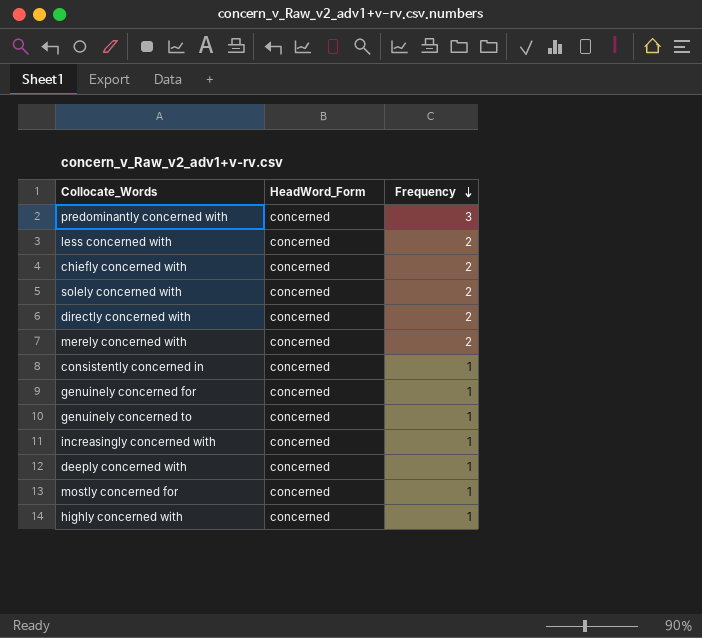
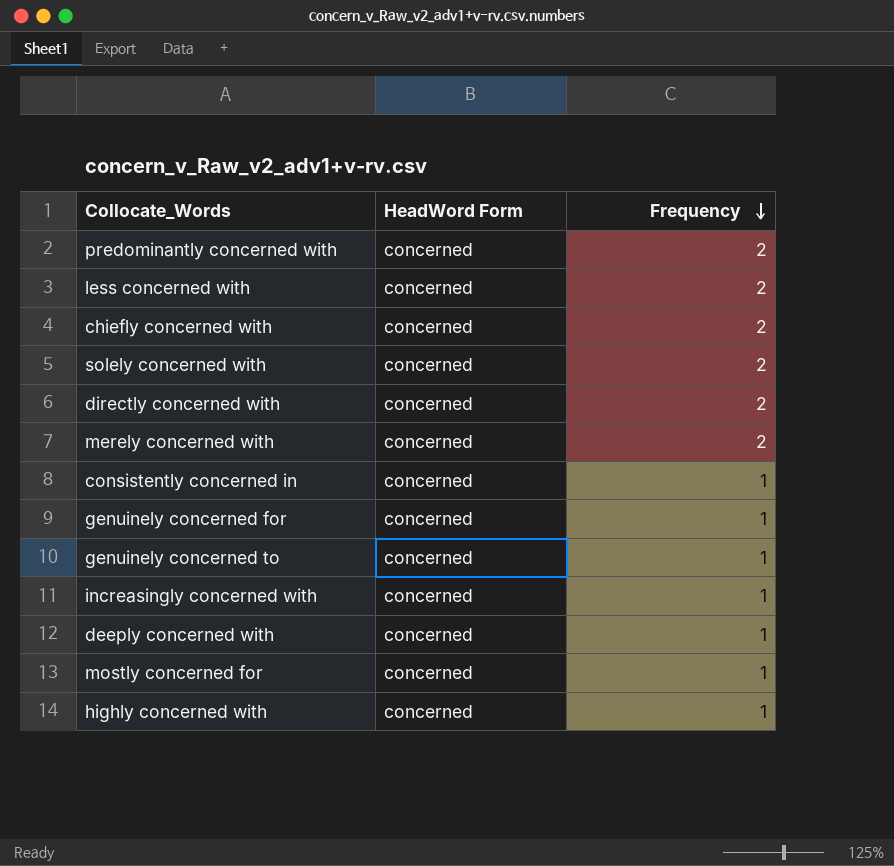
column name: HeadWord_Form -> HeadWord Form
predominantly concerned with | Frequency: 3 -> 2

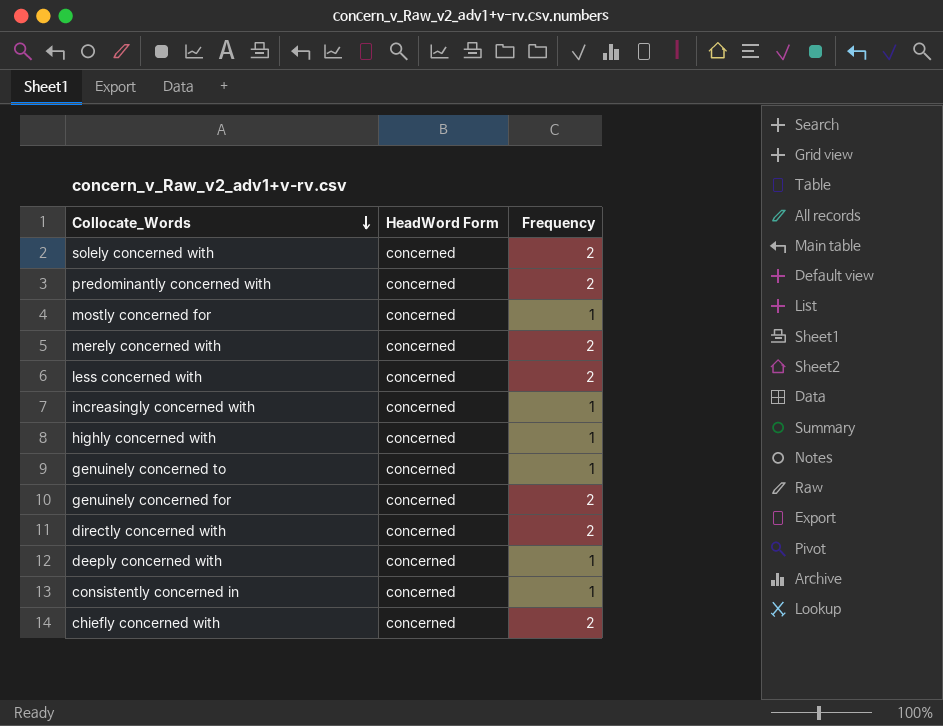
row order: Frequency descending -> Collocate_Words descending
genuinely concerned for | Frequency: 1 -> 2

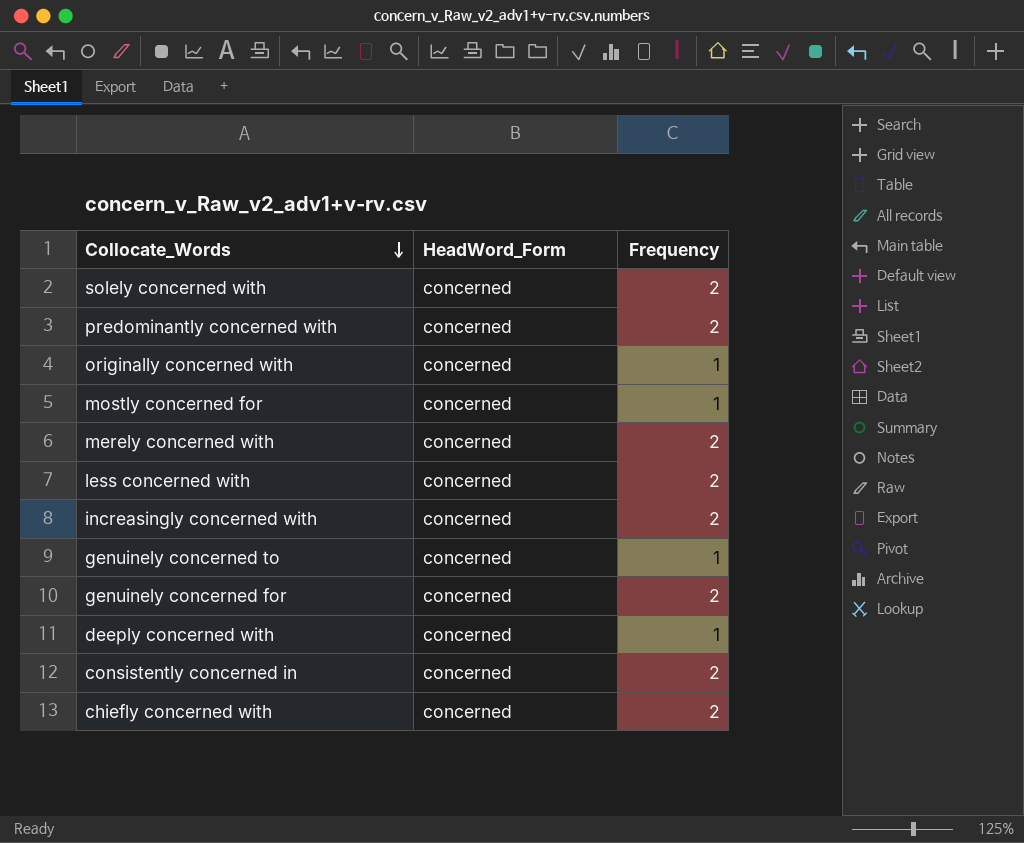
column name: HeadWord Form -> HeadWord_Form
row highly concerned with: concerned | 1 -> none
row directly concerned with: concerned | 2 -> none
row originally concerned with: none -> concerned | 1
increasingly concerned with | Frequency: 1 -> 2
consistently concerned in | Frequency: 1 -> 2

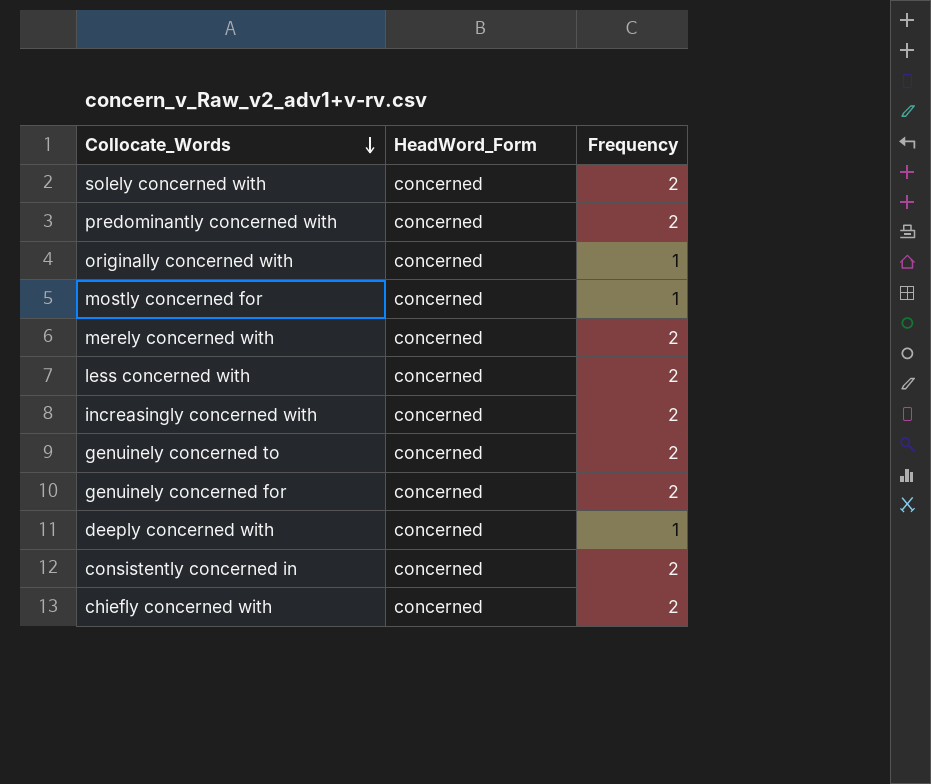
genuinely concerned to | Frequency: 1 -> 2

